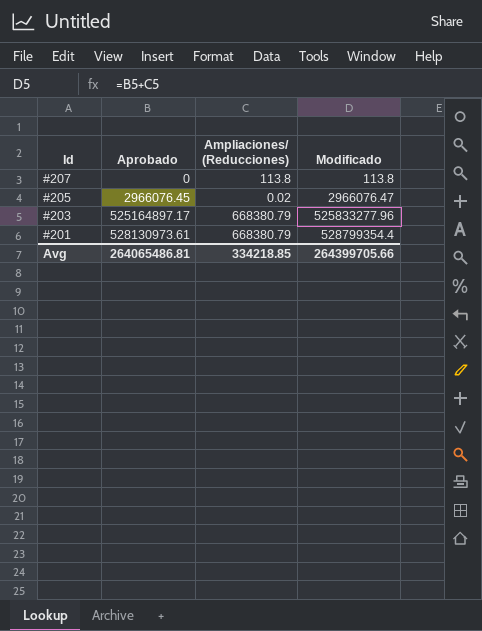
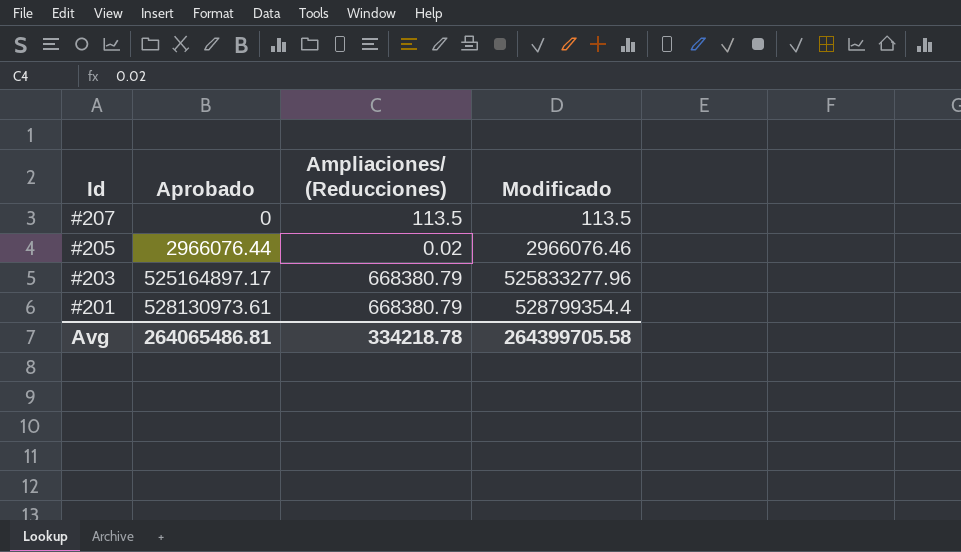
#207 | Ampliaciones/ (Reducciones): 113.8 -> 113.5
#207 | Modificado: 113.8 -> 113.5
#205 | Aprobado: 2966076.45 -> 2966076.44
#205 | Modificado: 2966076.47 -> 2966076.46
Avg | Ampliaciones/ (Reducciones): 334218.85 -> 334218.78
Avg | Modificado: 264399705.66 -> 264399705.58

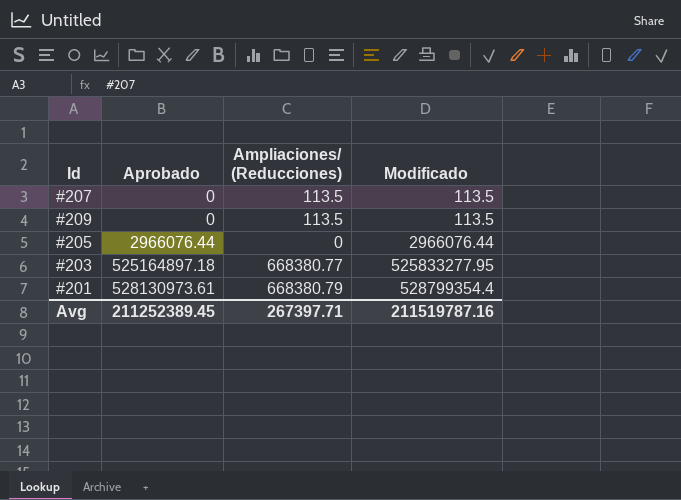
row #209: none -> 0 | 113.5 | 113.5
#205 | Ampliaciones/ (Reducciones): 0.02 -> 0
#205 | Modificado: 2966076.46 -> 2966076.44
#203 | Aprobado: 525164897.17 -> 525164897.18
#203 | Ampliaciones/ (Reducciones): 668380.79 -> 668380.77
#203 | Modificado: 525833277.96 -> 525833277.95
Avg | Aprobado: 264065486.81 -> 211252389.45
Avg | Ampliaciones/ (Reducciones): 334218.78 -> 267397.71
Avg | Modificado: 264399705.58 -> 211519787.16

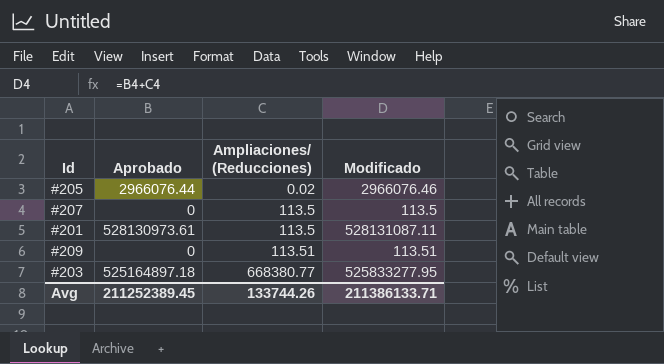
row order: Aprobado ascending -> Ampliaciones/ (Reducciones) ascending
#205 | Ampliaciones/ (Reducciones): 0 -> 0.02
#205 | Modificado: 2966076.44 -> 2966076.46
#201 | Ampliaciones/ (Reducciones): 668380.79 -> 113.5
#201 | Modificado: 528799354.4 -> 528131087.11
#209 | Ampliaciones/ (Reducciones): 113.5 -> 113.51
#209 | Modificado: 113.5 -> 113.51
Avg | Ampliaciones/ (Reducciones): 267397.71 -> 133744.26
Avg | Modificado: 211519787.16 -> 211386133.71

